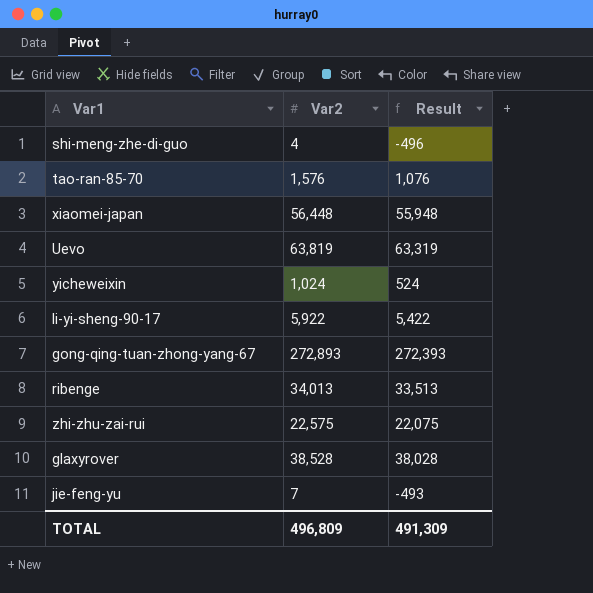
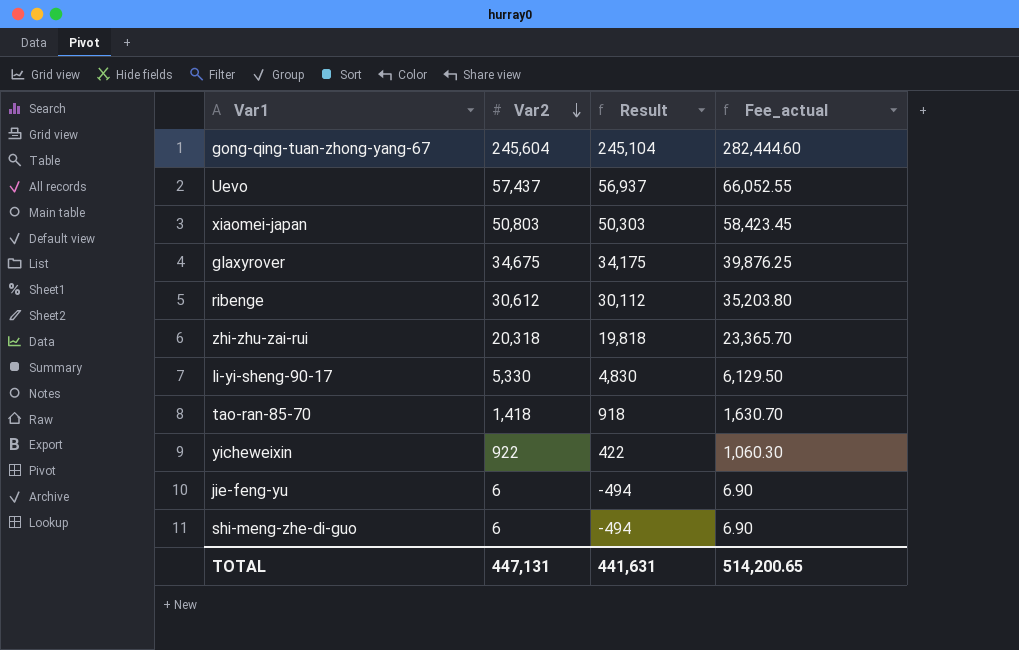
row order: none -> Var2 descending
column Fee_actual | formula: none -> [Var2] * 1.15
gong-qing-tuan-zhong-yang-67 | Var2: 272,893 -> 245,604
gong-qing-tuan-zhong-yang-67 | Result: 272,393 -> 245,104
Uevo | Var2: 63,819 -> 57,437
Uevo | Result: 63,319 -> 56,937
xiaomei-japan | Var2: 56,448 -> 50,803
xiaomei-japan | Result: 55,948 -> 50,303
glaxyrover | Var2: 38,528 -> 34,675
glaxyrover | Result: 38,028 -> 34,175
ribenge | Var2: 34,013 -> 30,612
ribenge | Result: 33,513 -> 30,112
zhi-zhu-zai-rui | Var2: 22,575 -> 20,318
zhi-zhu-zai-rui | Result: 22,075 -> 19,818
li-yi-sheng-90-17 | Var2: 5,922 -> 5,330
li-yi-sheng-90-17 | Result: 5,422 -> 4,830
tao-ran-85-70 | Var2: 1,576 -> 1,418
tao-ran-85-70 | Result: 1,076 -> 918
yicheweixin | Var2: 1,024 -> 922
yicheweixin | Result: 524 -> 422
jie-feng-yu | Var2: 7 -> 6
jie-feng-yu | Result: -493 -> -494
shi-meng-zhe-di-guo | Var2: 4 -> 6
shi-meng-zhe-di-guo | Result: -496 -> -494
TOTAL | Var2: 496,809 -> 447,131
TOTAL | Result: 491,309 -> 441,631

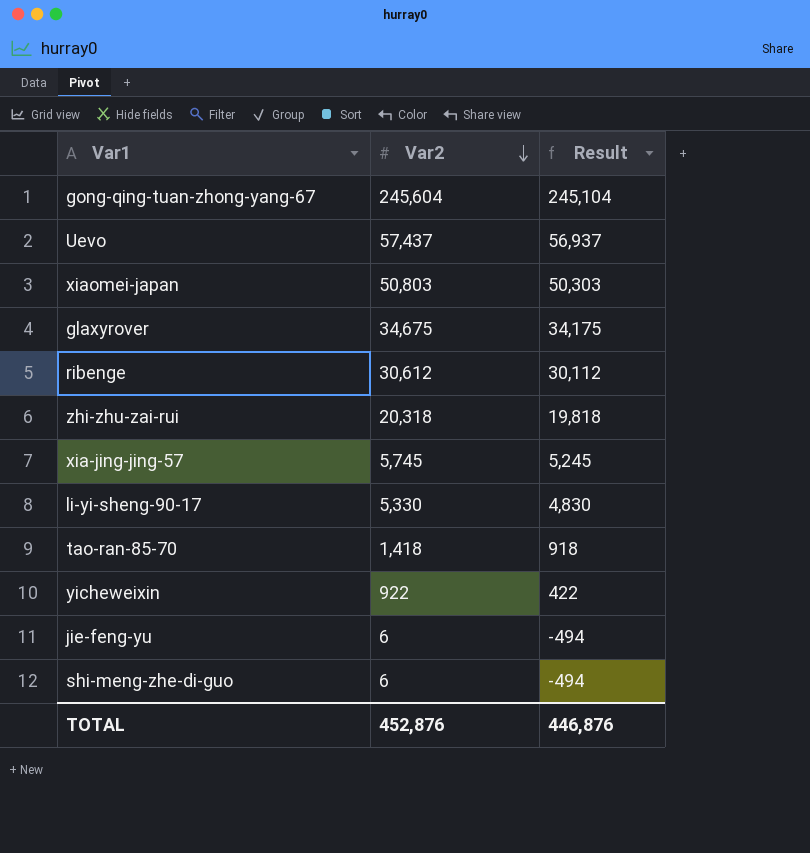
column Fee_actual | formula: [Var2] * 1.15 -> none
row xia-jing-jing-57: none -> 5,745 | 5,245
TOTAL | Var2: 447,131 -> 452,876
TOTAL | Result: 441,631 -> 446,876

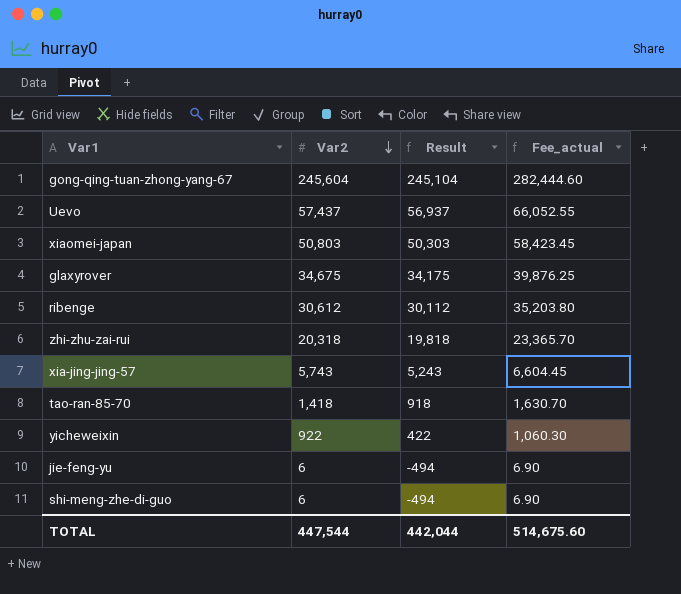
column Fee_actual | formula: none -> [Var2] * 1.15
row li-yi-sheng-90-17: 5,330 | 4,830 -> none
xia-jing-jing-57 | Var2: 5,745 -> 5,743
xia-jing-jing-57 | Result: 5,245 -> 5,243
TOTAL | Var2: 452,876 -> 447,544
TOTAL | Result: 446,876 -> 442,044

